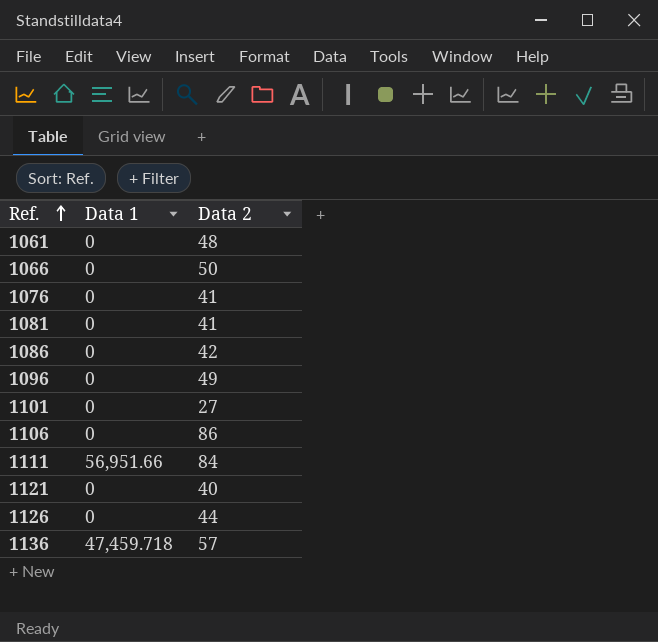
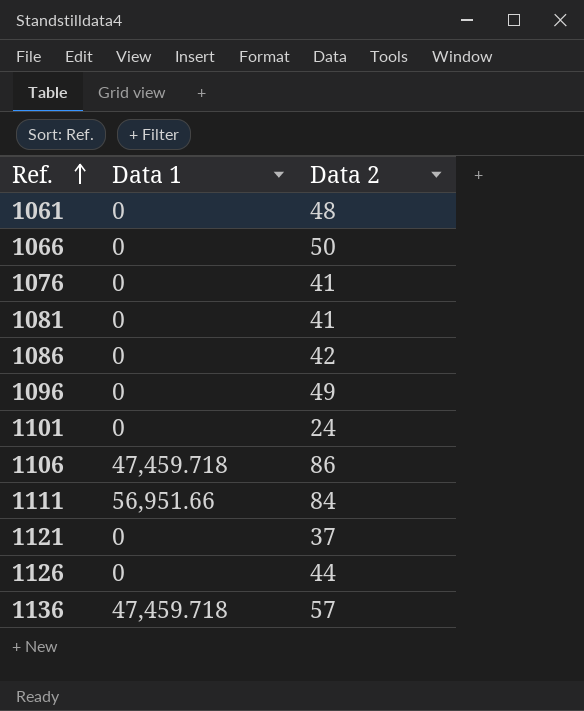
1101 | Data 2: 27 -> 24
1106 | Data 1: 0 -> 47,459.718
1121 | Data 2: 40 -> 37

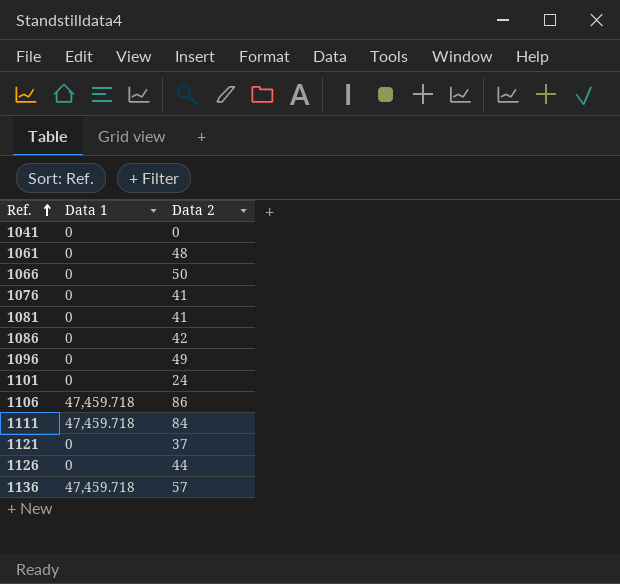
row 1041: none -> 0 | 0
1111 | Data 1: 56,951.66 -> 47,459.718

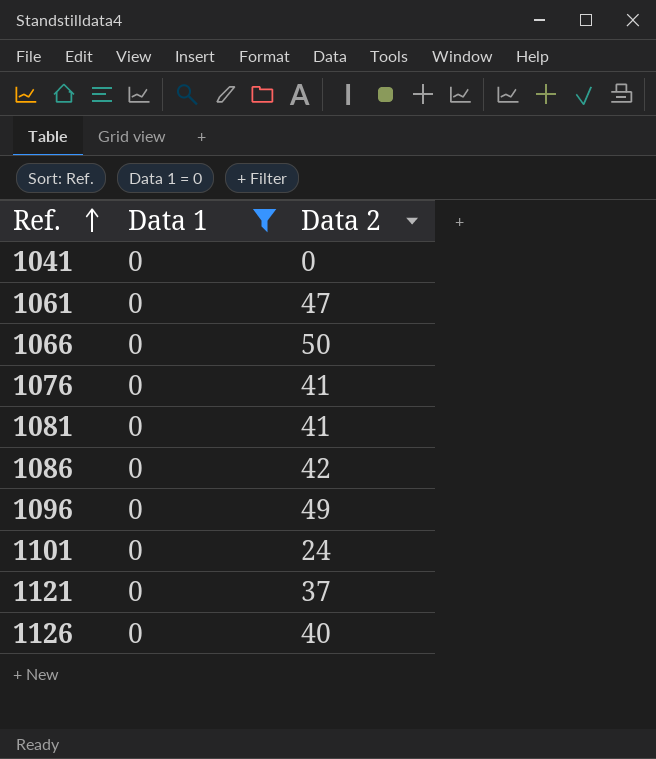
filter: none -> Data 1 = 0
1061 | Data 2: 48 -> 47
1126 | Data 2: 44 -> 40

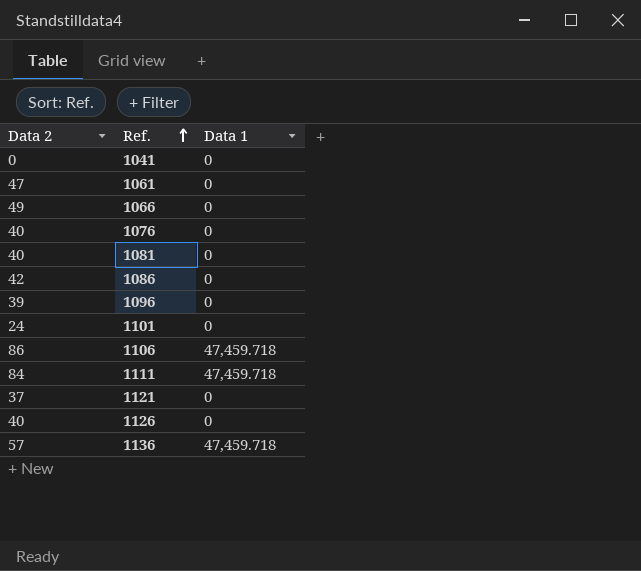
filter: Data 1 = 0 -> none
column Data 2 | position: 3 -> 1
1066 | Data 2: 50 -> 49
1076 | Data 2: 41 -> 40
1081 | Data 2: 41 -> 40
1096 | Data 2: 49 -> 39

